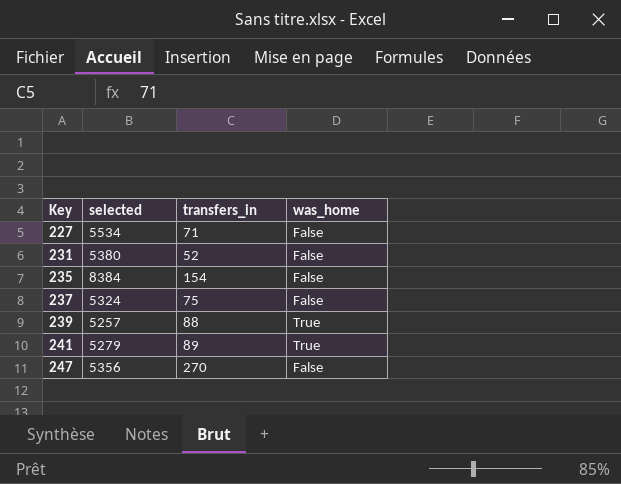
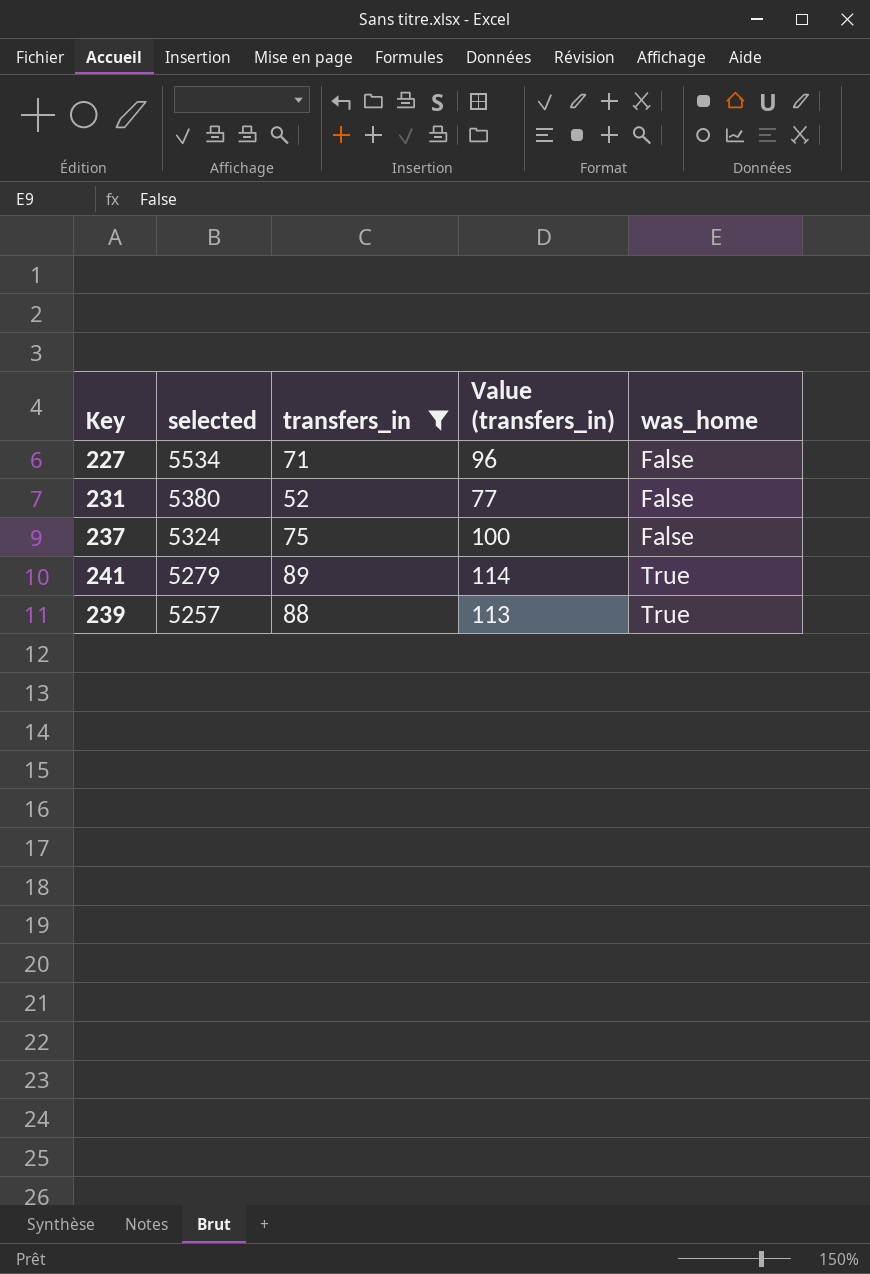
filter: none -> transfers_in <= 89
row order: Key ascending -> selected descending
column Value (transfers_in) | formula: none -> [transfers_in] + 25

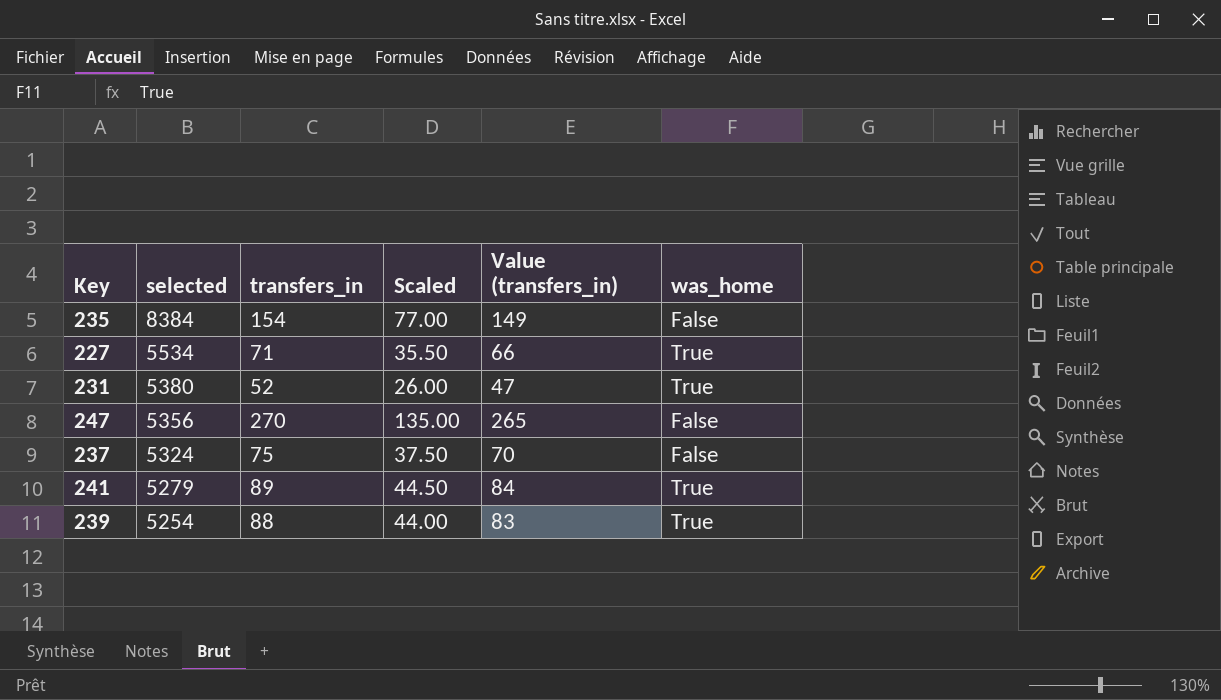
filter: transfers_in <= 89 -> none
column Scaled | formula: none -> [transfers_in] * 0.5
column Value (transfers_in) | formula: [transfers_in] + 25 -> [transfers_in] - 5
227 | was_home: False -> True
231 | was_home: False -> True
239 | selected: 5257 -> 5254

